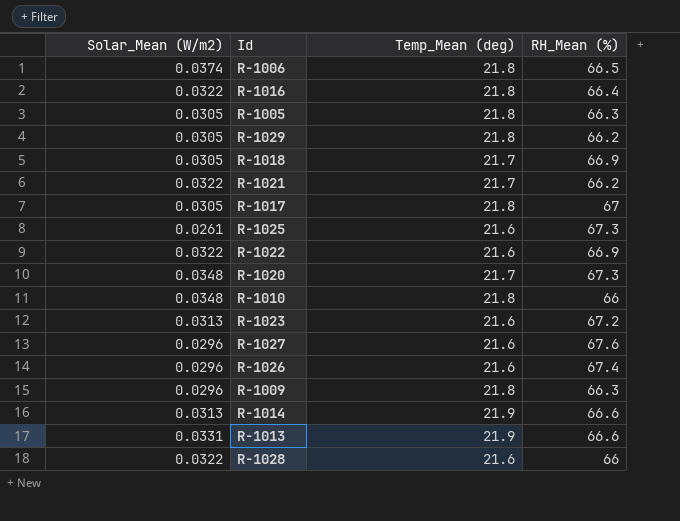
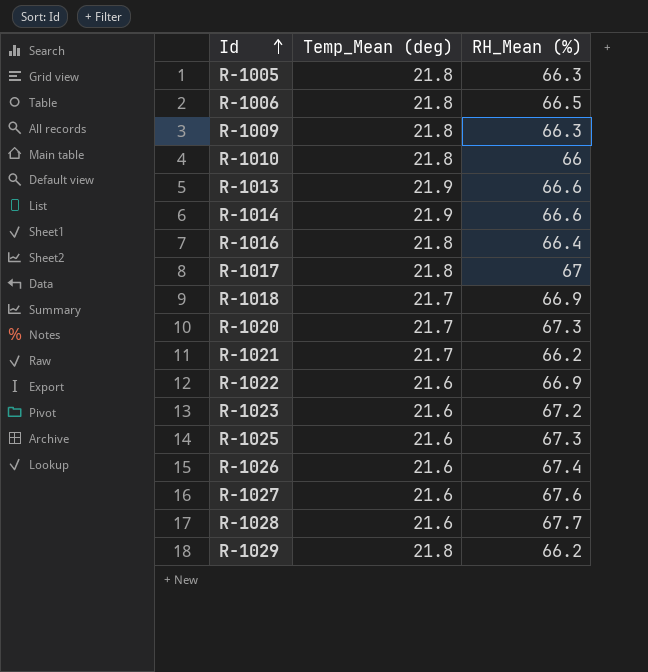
row order: none -> Id ascending
column Solar_Mean (W/m2) | position: 1 -> none
R-1028 | RH_Mean (%): 66 -> 67.7

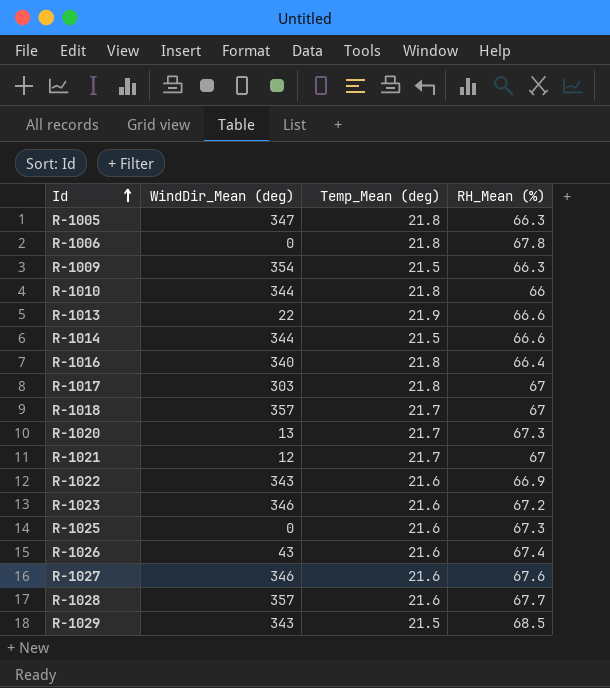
column WindDir_Mean (deg) | position: none -> 2
R-1006 | RH_Mean (%): 66.5 -> 67.8
R-1009 | Temp_Mean (deg): 21.8 -> 21.5
R-1014 | Temp_Mean (deg): 21.9 -> 21.5
R-1018 | RH_Mean (%): 66.9 -> 67
R-1021 | RH_Mean (%): 66.2 -> 67
R-1029 | Temp_Mean (deg): 21.8 -> 21.5
R-1029 | RH_Mean (%): 66.2 -> 68.5

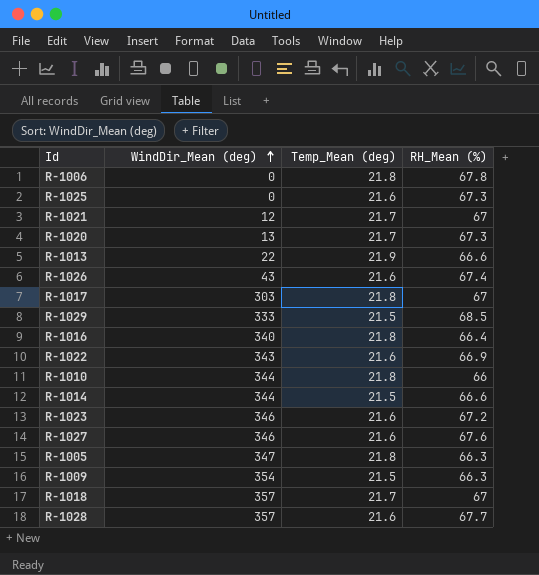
row order: Id ascending -> WindDir_Mean (deg) ascending
R-1029 | WindDir_Mean (deg): 343 -> 333

